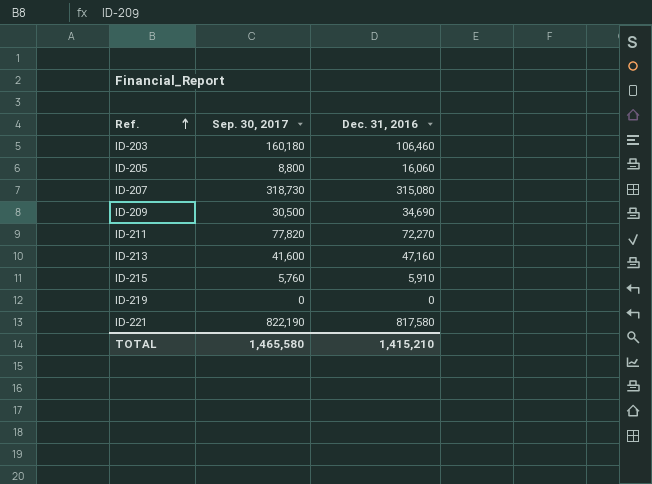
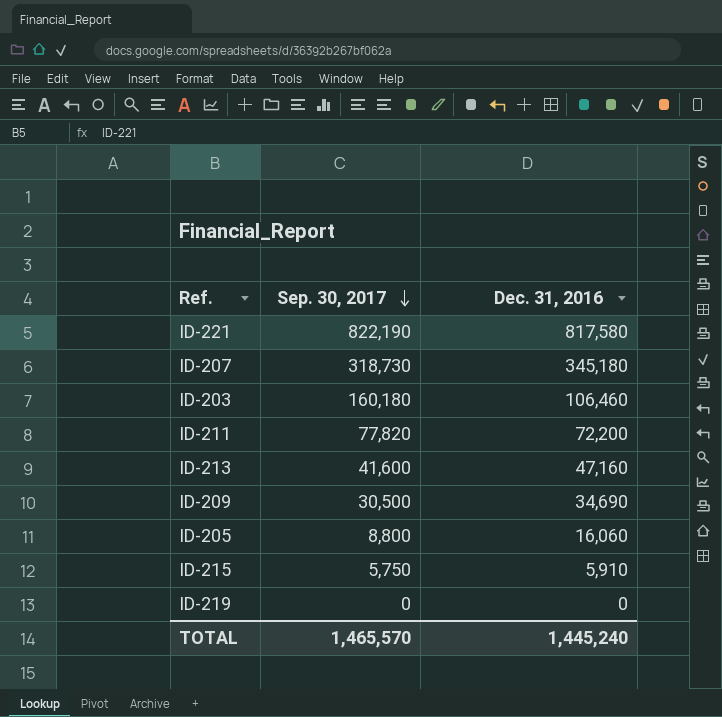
row order: Ref. ascending -> Sep. 30, 2017 descending
ID-207 | Dec. 31, 2016: 315,080 -> 345,180
ID-211 | Dec. 31, 2016: 72,270 -> 72,200
ID-215 | Sep. 30, 2017: 5,760 -> 5,750
TOTAL | Sep. 30, 2017: 1,465,580 -> 1,465,570
TOTAL | Dec. 31, 2016: 1,415,210 -> 1,445,240

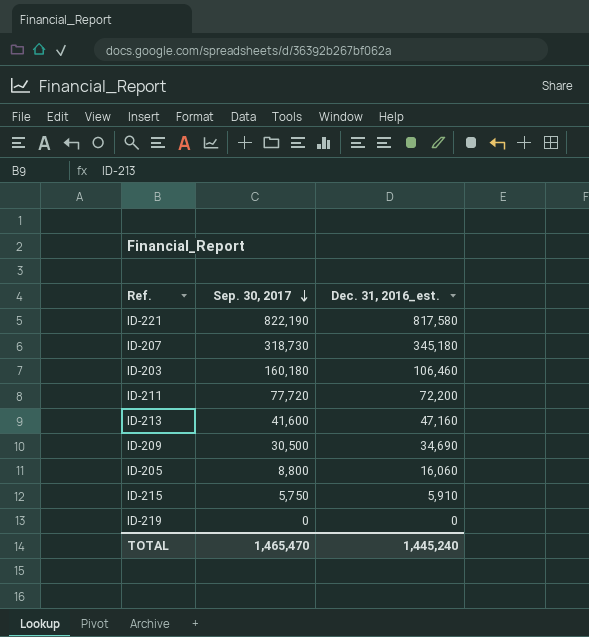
column name: Dec. 31, 2016 -> Dec. 31, 2016_est.
ID-211 | Sep. 30, 2017: 77,820 -> 77,720
TOTAL | Sep. 30, 2017: 1,465,570 -> 1,465,470

